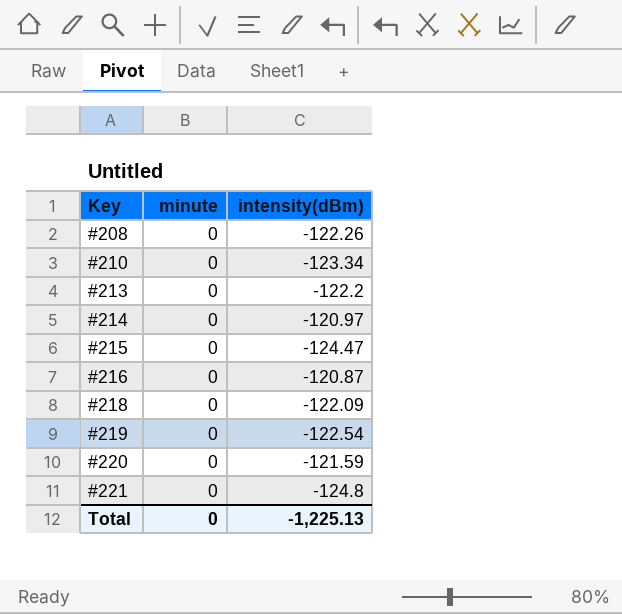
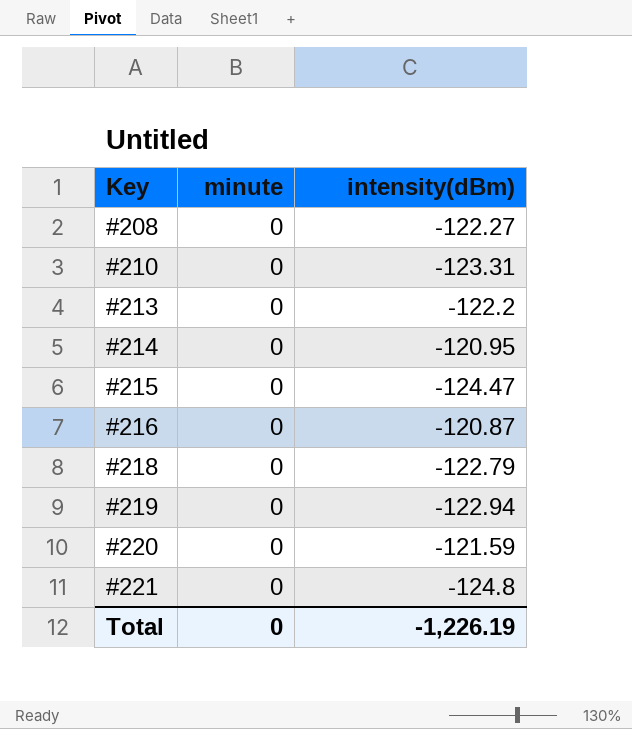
#208 | intensity(dBm): -122.26 -> -122.27
#210 | intensity(dBm): -123.34 -> -123.31
#214 | intensity(dBm): -120.97 -> -120.95
#218 | intensity(dBm): -122.09 -> -122.79
#219 | intensity(dBm): -122.54 -> -122.94
Total | intensity(dBm): -1,225.13 -> -1,226.19

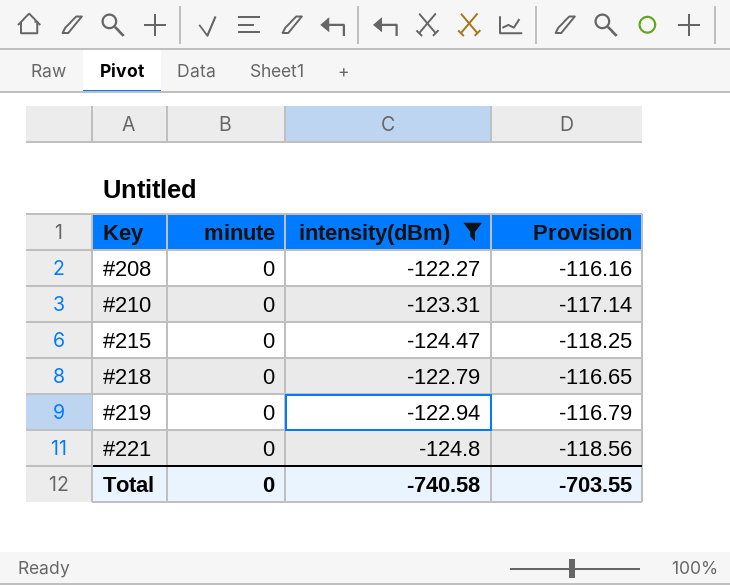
filter: none -> intensity(dBm) <= -122.27
column Provision | formula: none -> [intensity(dBm)] * 0.95
Total | intensity(dBm): -1,226.19 -> -740.58

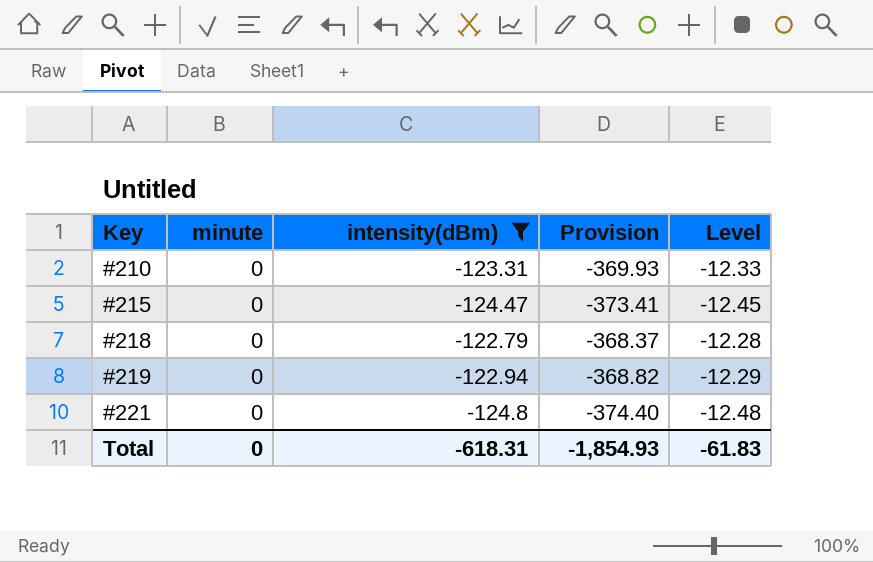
column Provision | formula: [intensity(dBm)] * 0.95 -> [intensity(dBm)] * 3
column Level | formula: none -> [intensity(dBm)] * 0.1
row #208: 0 | -122.27 | -116.16 -> none
Total | intensity(dBm): -740.58 -> -618.31
Total | Provision: -703.55 -> -1,854.93

